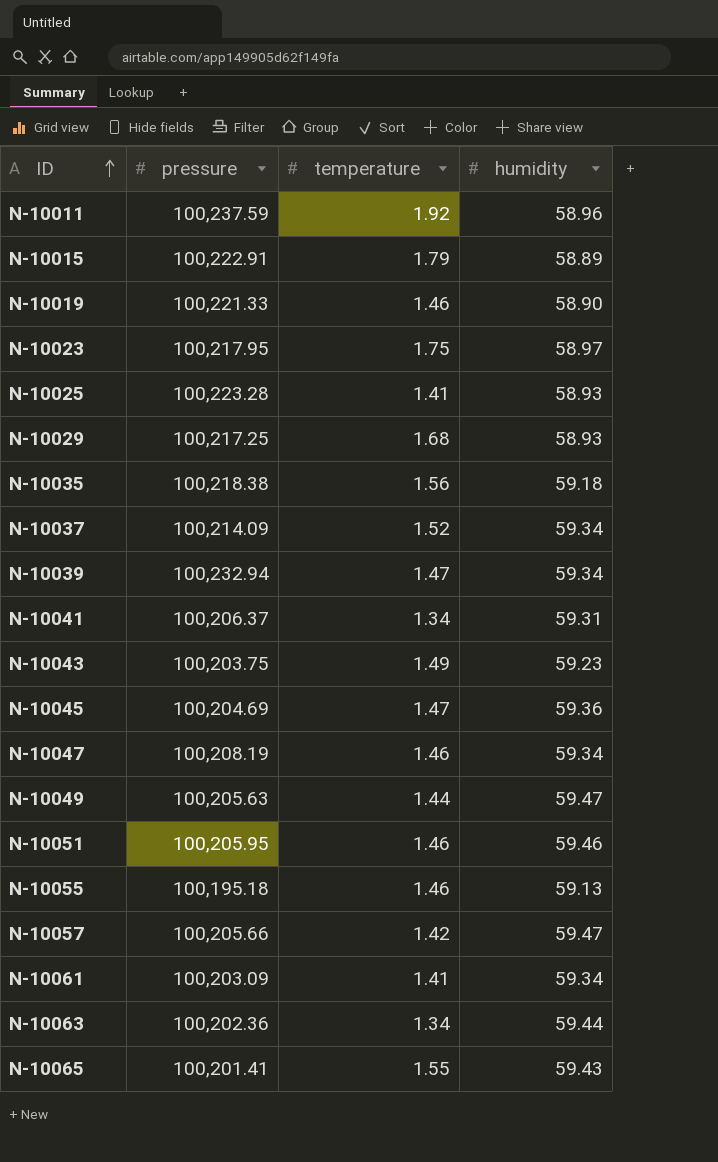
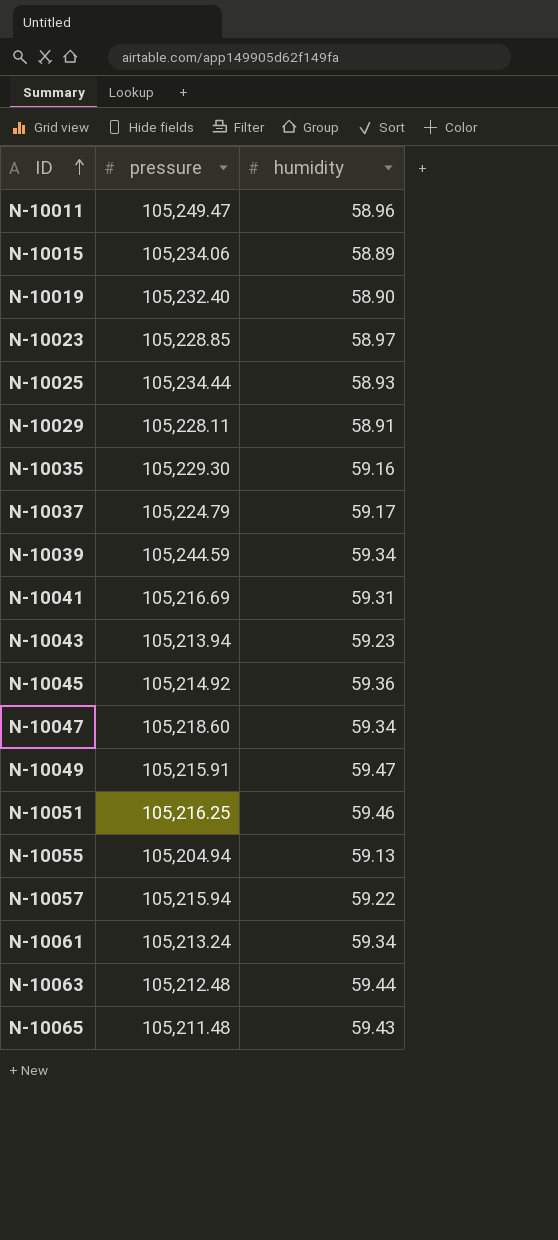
column temperature | position: 3 -> none
N-10011 | pressure: 100,237.59 -> 105,249.47
N-10015 | pressure: 100,222.91 -> 105,234.06
N-10019 | pressure: 100,221.33 -> 105,232.40
N-10023 | pressure: 100,217.95 -> 105,228.85
N-10025 | pressure: 100,223.28 -> 105,234.44
N-10029 | pressure: 100,217.25 -> 105,228.11
N-10029 | humidity: 58.93 -> 58.91
N-10035 | pressure: 100,218.38 -> 105,229.30
N-10035 | humidity: 59.18 -> 59.16
N-10037 | pressure: 100,214.09 -> 105,224.79
N-10037 | humidity: 59.34 -> 59.17
N-10039 | pressure: 100,232.94 -> 105,244.59
N-10041 | pressure: 100,206.37 -> 105,216.69
N-10043 | pressure: 100,203.75 -> 105,213.94
N-10045 | pressure: 100,204.69 -> 105,214.92
N-10047 | pressure: 100,208.19 -> 105,218.60
N-10049 | pressure: 100,205.63 -> 105,215.91
N-10051 | pressure: 100,205.95 -> 105,216.25
N-10055 | pressure: 100,195.18 -> 105,204.94
N-10057 | pressure: 100,205.66 -> 105,215.94
N-10057 | humidity: 59.47 -> 59.22
N-10061 | pressure: 100,203.09 -> 105,213.24
N-10063 | pressure: 100,202.36 -> 105,212.48
N-10065 | pressure: 100,201.41 -> 105,211.48

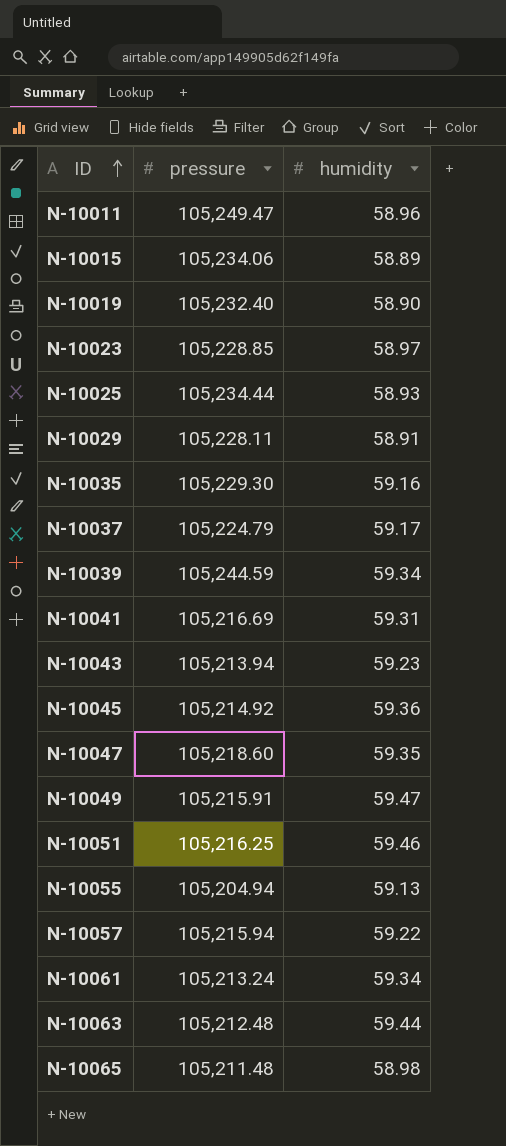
N-10047 | humidity: 59.34 -> 59.35
N-10065 | humidity: 59.43 -> 58.98

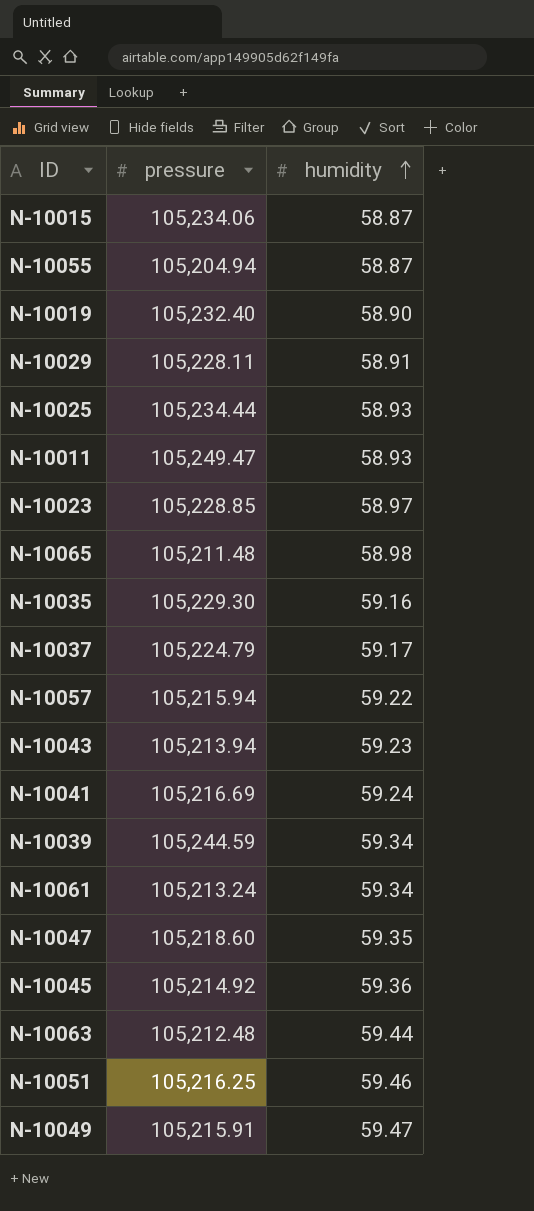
row order: ID ascending -> humidity ascending
N-10015 | humidity: 58.89 -> 58.87
N-10055 | humidity: 59.13 -> 58.87
N-10011 | humidity: 58.96 -> 58.93
N-10041 | humidity: 59.31 -> 59.24

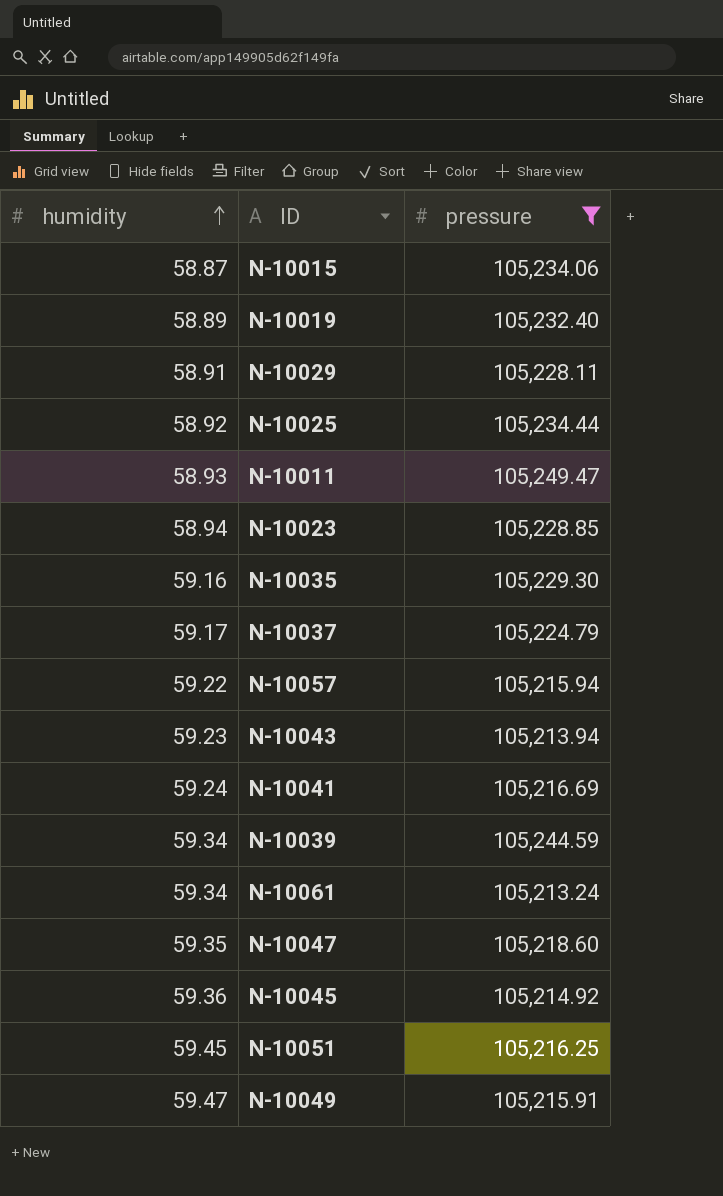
filter: none -> pressure >= 105,213.24
column humidity | position: 3 -> 1
N-10019 | humidity: 58.90 -> 58.89
N-10025 | humidity: 58.93 -> 58.92
N-10023 | humidity: 58.97 -> 58.94
N-10051 | humidity: 59.46 -> 59.45

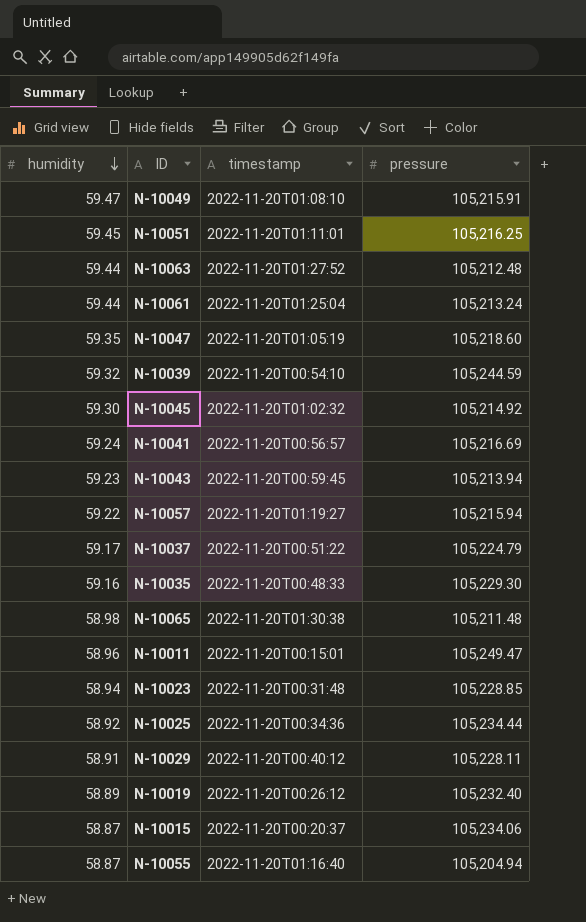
filter: pressure >= 105,213.24 -> none
row order: humidity ascending -> humidity descending
column timestamp | position: none -> 3
N-10061 | humidity: 59.34 -> 59.44
N-10039 | humidity: 59.34 -> 59.32
N-10045 | humidity: 59.36 -> 59.30
N-10011 | humidity: 58.93 -> 58.96

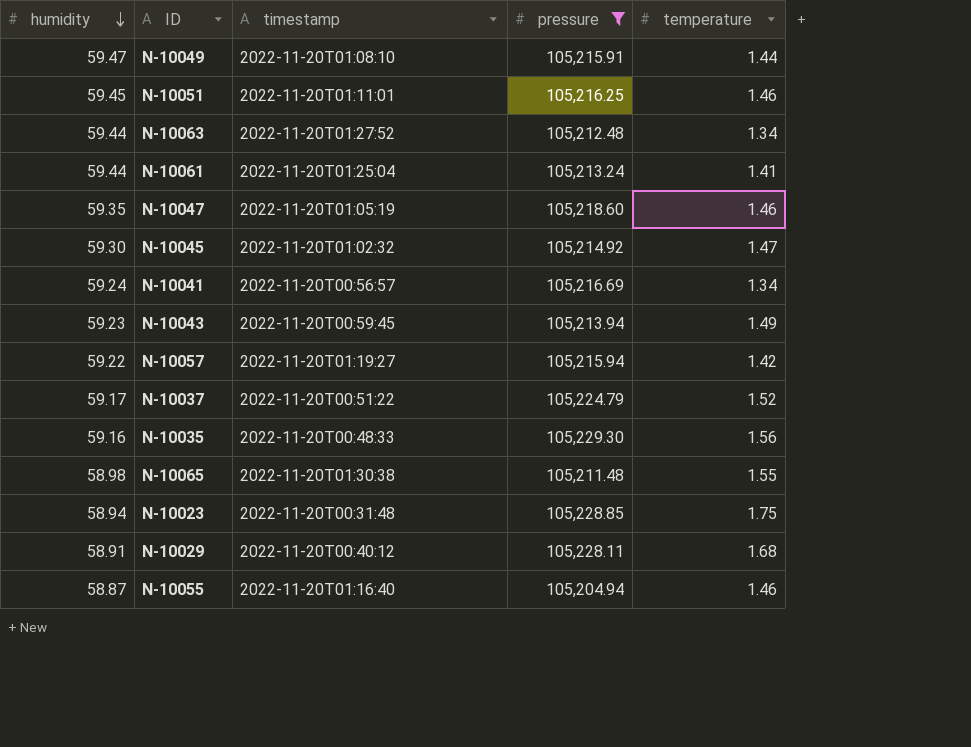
filter: none -> pressure <= 105,229.30
column temperature | position: none -> 5

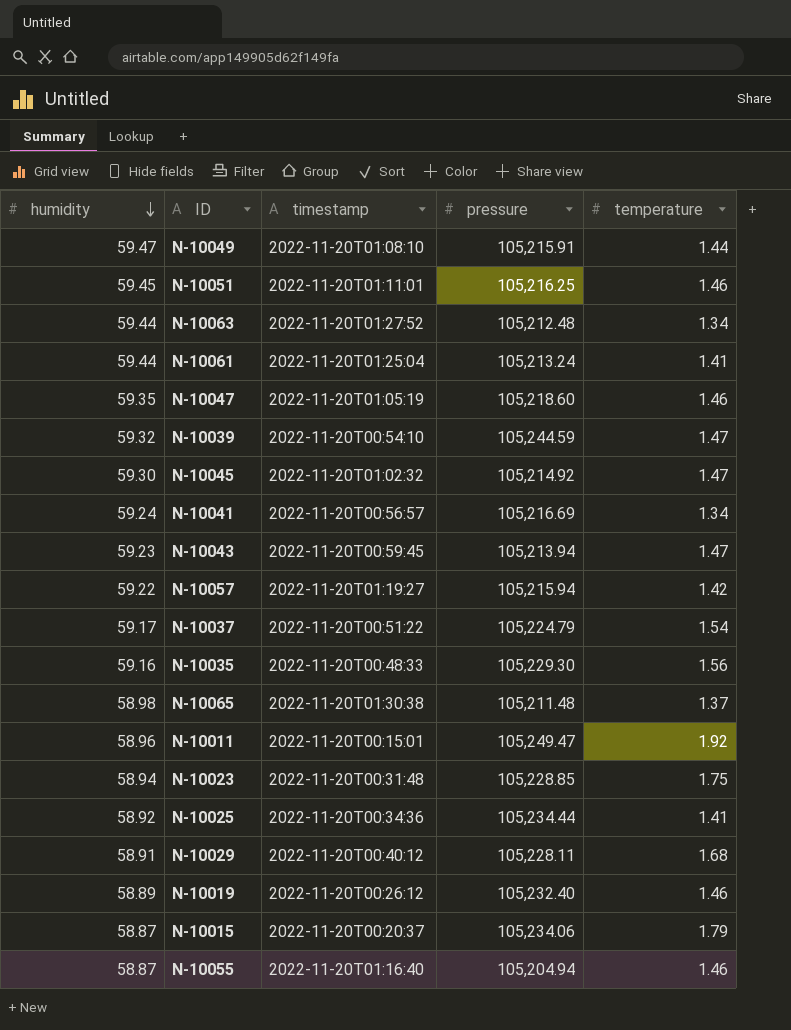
filter: pressure <= 105,229.30 -> none
N-10043 | temperature: 1.49 -> 1.47
N-10037 | temperature: 1.52 -> 1.54
N-10065 | temperature: 1.55 -> 1.37

